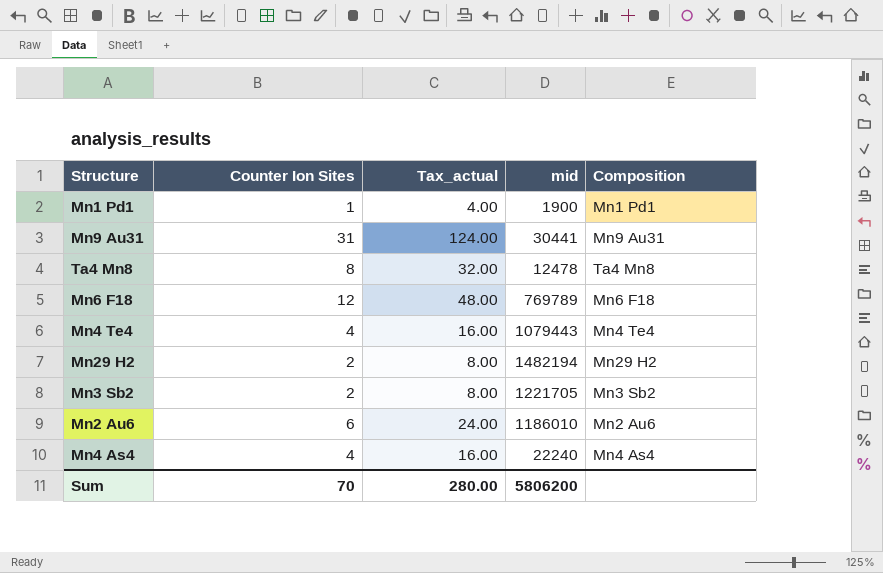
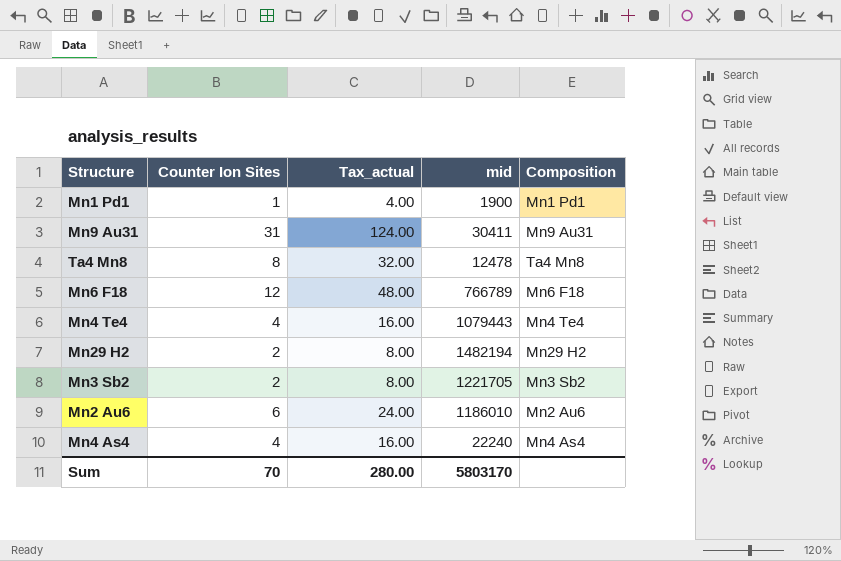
Mn9 Au31 | mid: 30441 -> 30411
Mn6 F18 | mid: 769789 -> 766789
Sum | mid: 5806200 -> 5803170

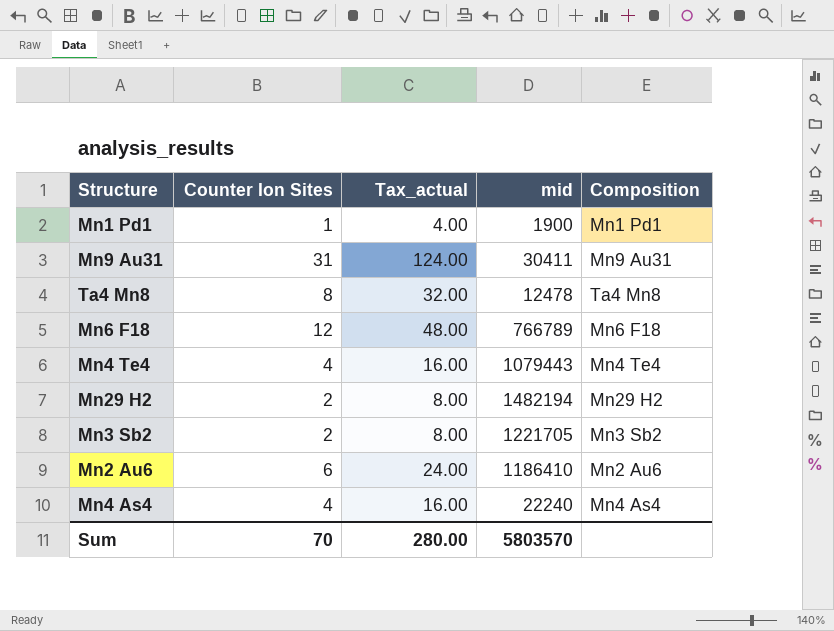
Mn2 Au6 | mid: 1186010 -> 1186410
Sum | mid: 5803170 -> 5803570

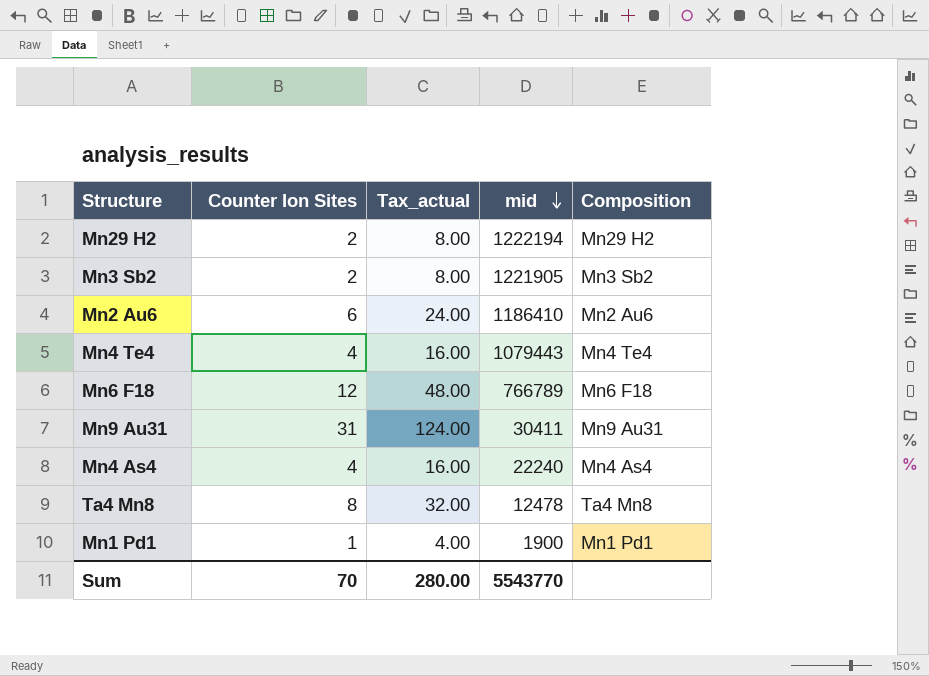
row order: none -> mid descending
Mn29 H2 | mid: 1482194 -> 1222194
Mn3 Sb2 | mid: 1221705 -> 1221905
Sum | mid: 5803570 -> 5543770

